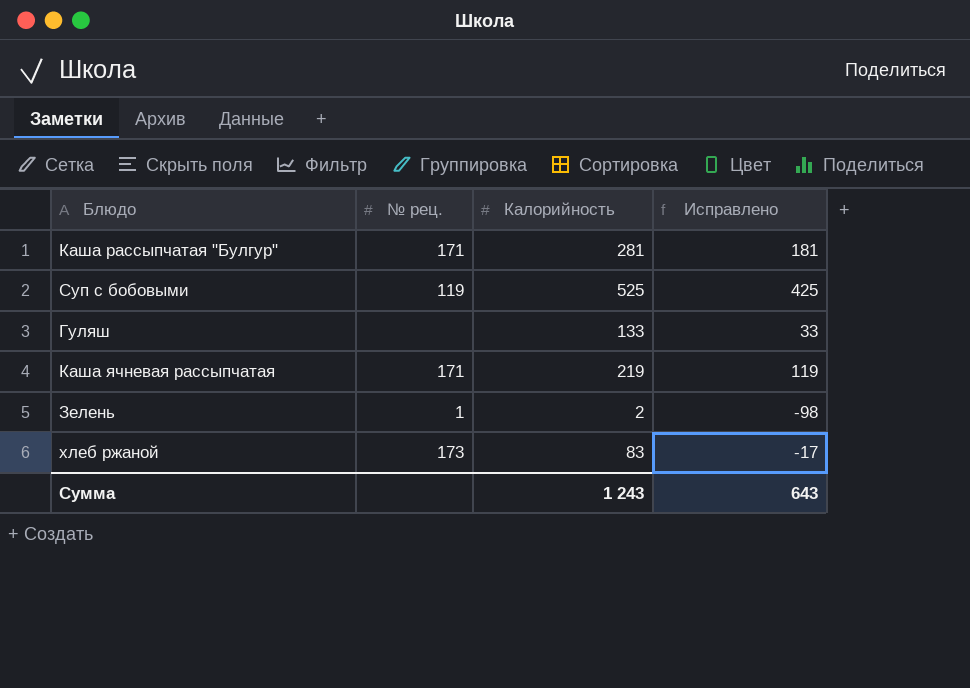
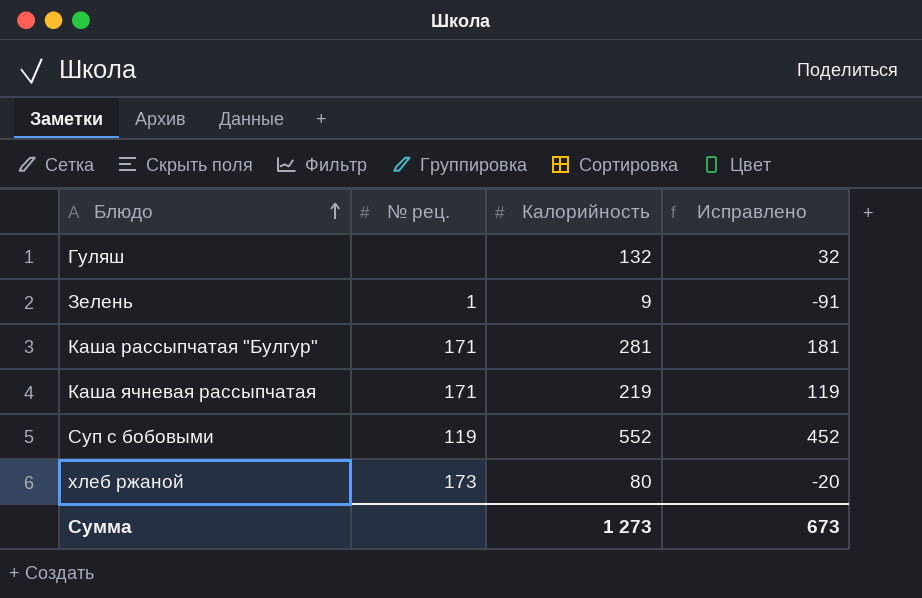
row order: none -> Блюдо ascending
Гуляш | Калорийность: 133 -> 132
Гуляш | Исправлено: 33 -> 32
Зелень | Калорийность: 2 -> 9
Зелень | Исправлено: -98 -> -91
Суп с бобовыми | Калорийность: 525 -> 552
Суп с бобовыми | Исправлено: 425 -> 452
хлеб ржаной | Калорийность: 83 -> 80
хлеб ржаной | Исправлено: -17 -> -20
Сумма | Калорийность: 1 243 -> 1 273
Сумма | Исправлено: 643 -> 673

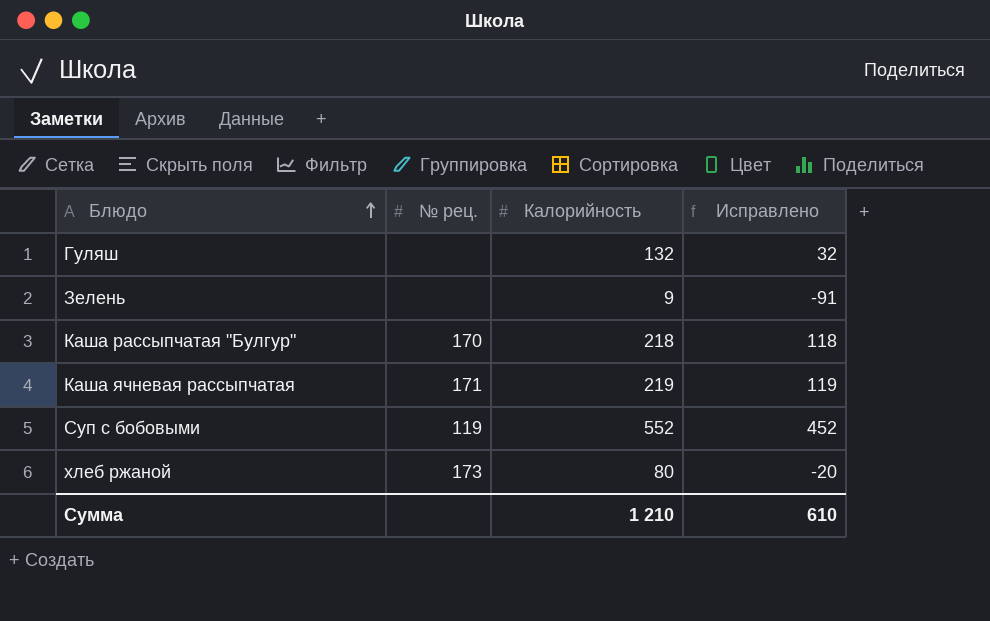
Зелень | № рец.: 1 -> none
Каша рассыпчатая "Булгур" | № рец.: 171 -> 170
Каша рассыпчатая "Булгур" | Калорийность: 281 -> 218
Каша рассыпчатая "Булгур" | Исправлено: 181 -> 118
Сумма | Калорийность: 1 273 -> 1 210
Сумма | Исправлено: 673 -> 610

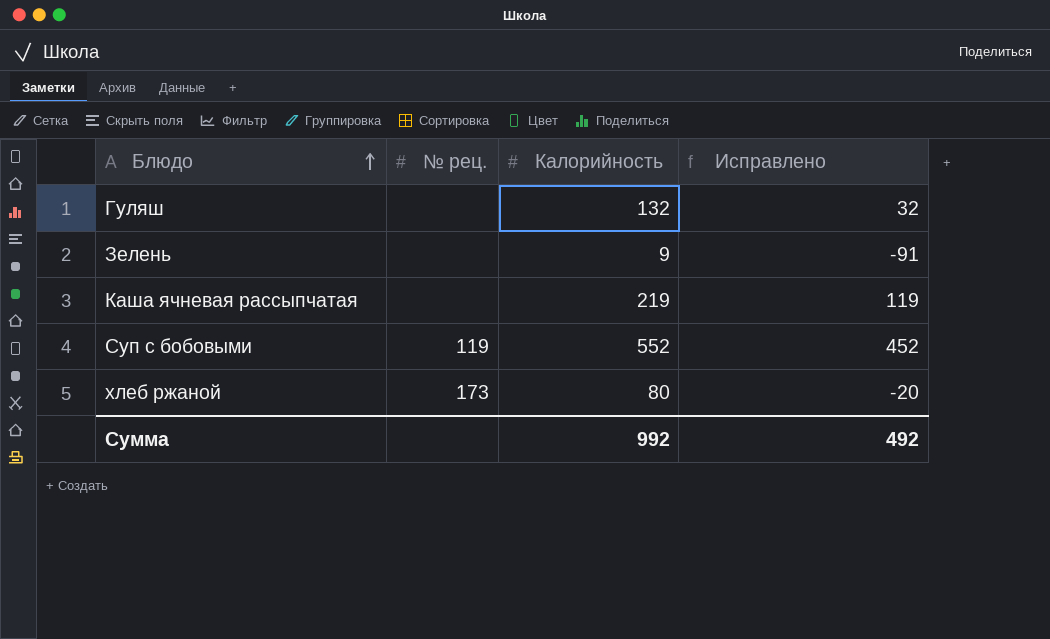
row Каша рассыпчатая "Булгур": 170 | 218 | 118 -> none
Каша ячневая рассыпчатая | № рец.: 171 -> none
Сумма | Калорийность: 1 210 -> 992
Сумма | Исправлено: 610 -> 492

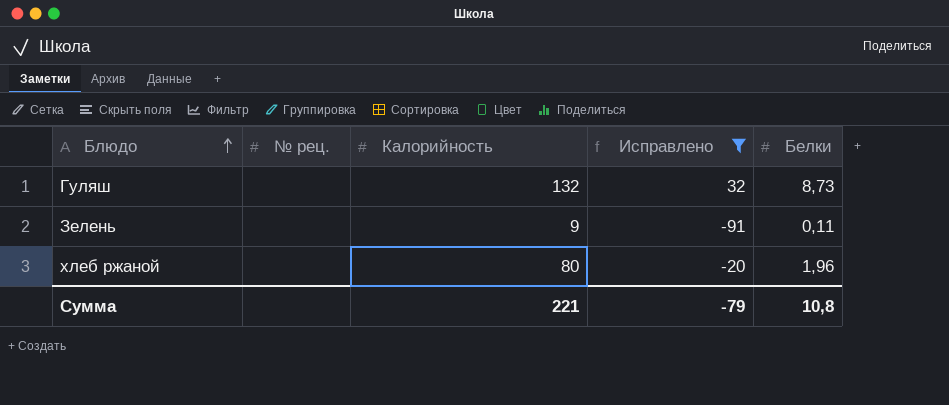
filter: none -> Исправлено <= 32
column Белки | position: none -> 5
хлеб ржаной | № рец.: 173 -> none
Сумма | Калорийность: 992 -> 221
Сумма | Исправлено: 492 -> -79

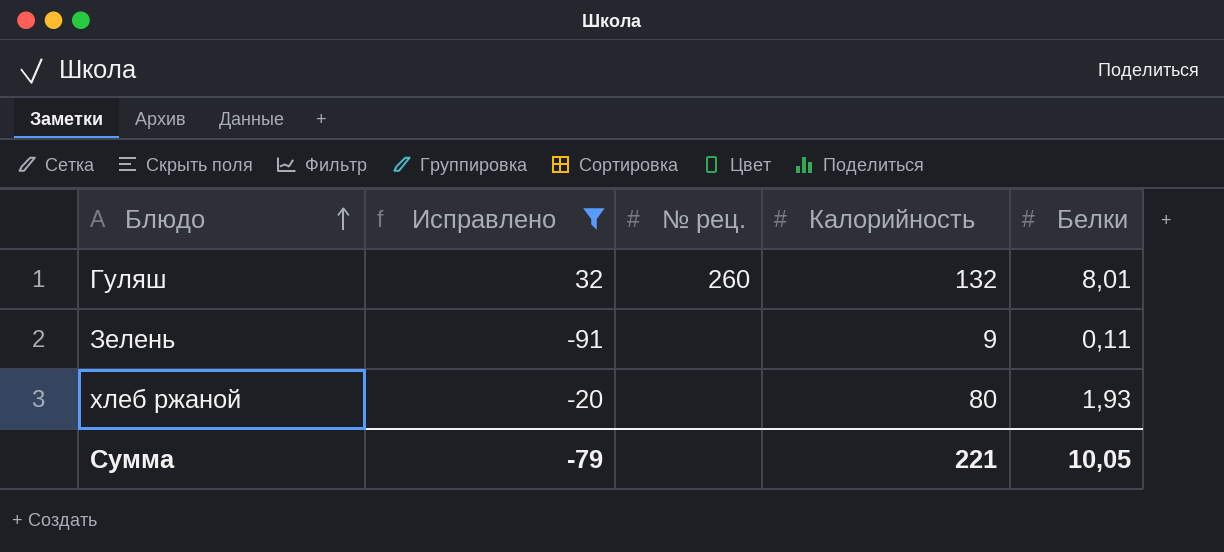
column Исправлено | position: 4 -> 2
Гуляш | № рец.: none -> 260
Гуляш | Белки: 8,73 -> 8,01
хлеб ржаной | Белки: 1,96 -> 1,93
Сумма | Белки: 10,8 -> 10,05

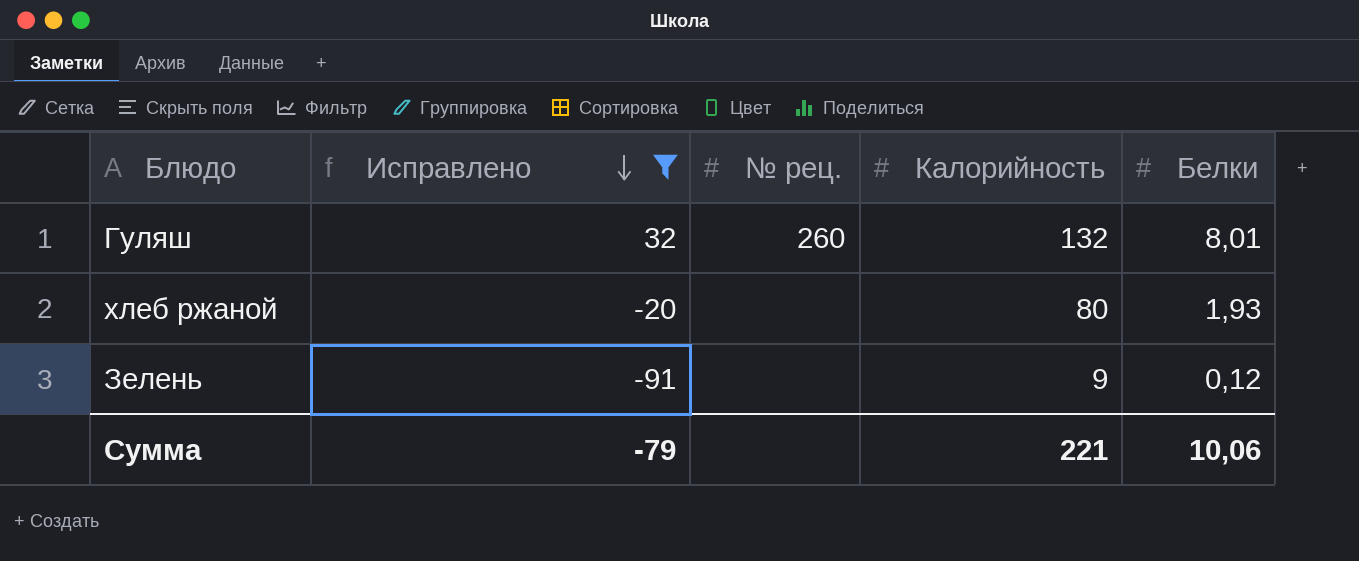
row order: Блюдо ascending -> Исправлено descending
Зелень | Белки: 0,11 -> 0,12
Сумма | Белки: 10,05 -> 10,06

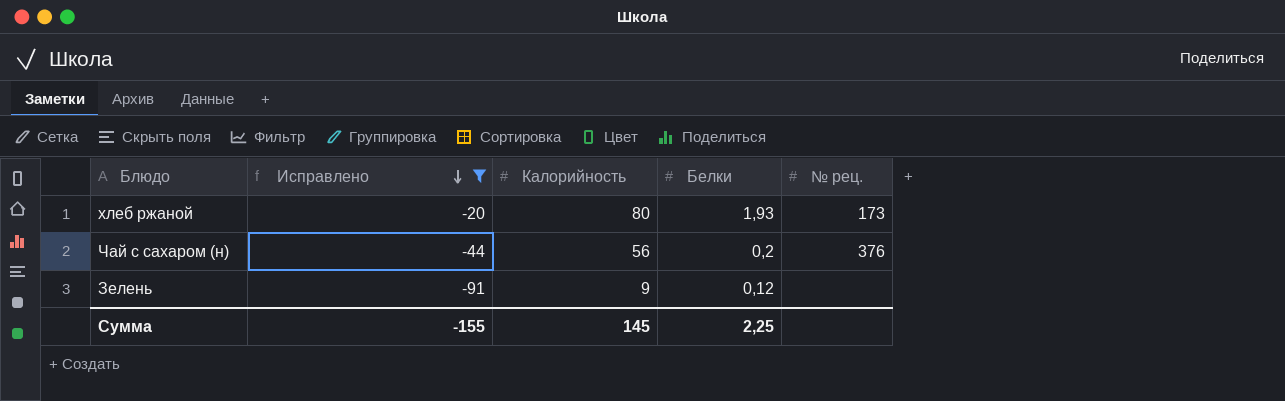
column № рец. | position: 3 -> 5
row Гуляш: 32 | 260 | 132 | 8,01 -> none
хлеб ржаной | № рец.: none -> 173
row Чай с сахаром (н): none -> -44 | 56 | 0,2 | 376
Сумма | Исправлено: -79 -> -155
Сумма | Калорийность: 221 -> 145
Сумма | Белки: 10,06 -> 2,25

